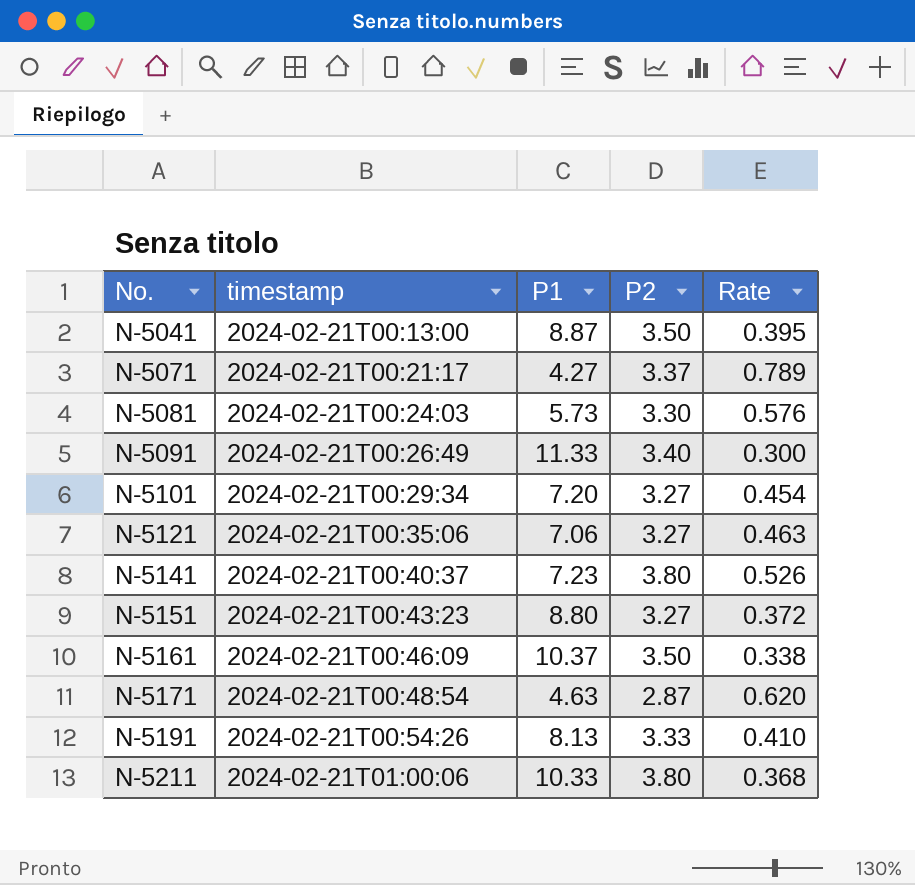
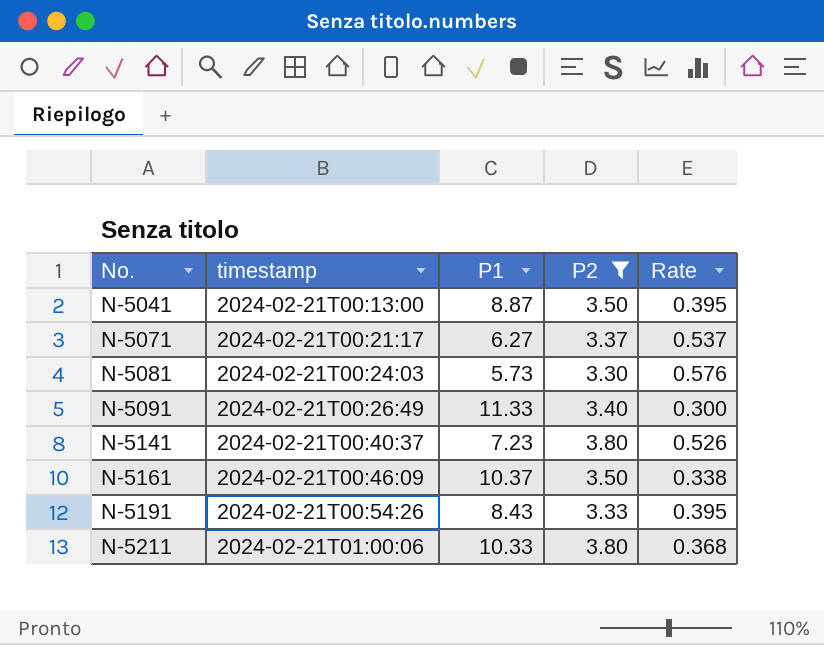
filter: none -> P2 >= 3.30
N-5071 | P1: 4.27 -> 6.27
N-5071 | Rate: 0.789 -> 0.537
N-5191 | P1: 8.13 -> 8.43
N-5191 | Rate: 0.410 -> 0.395

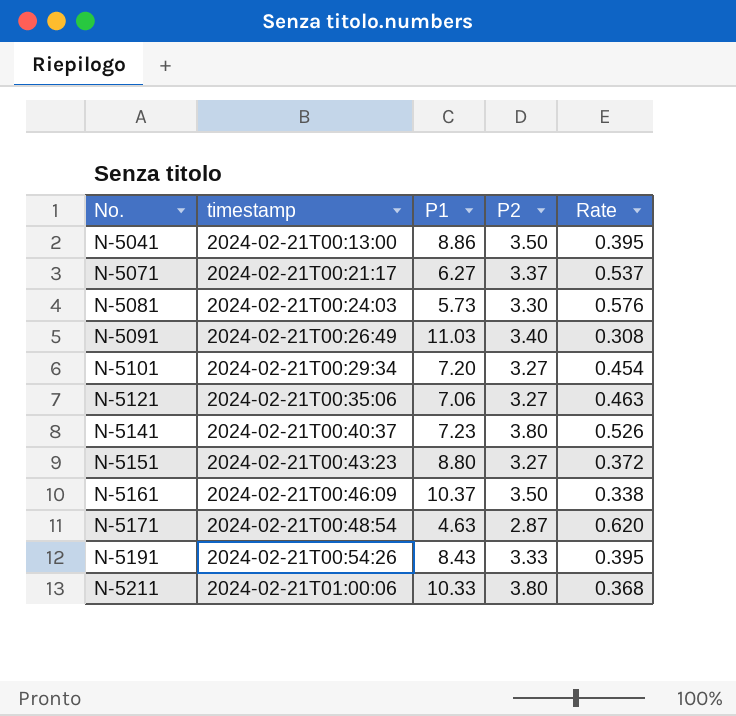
filter: P2 >= 3.30 -> none
N-5041 | P1: 8.87 -> 8.86
N-5091 | P1: 11.33 -> 11.03
N-5091 | Rate: 0.300 -> 0.308

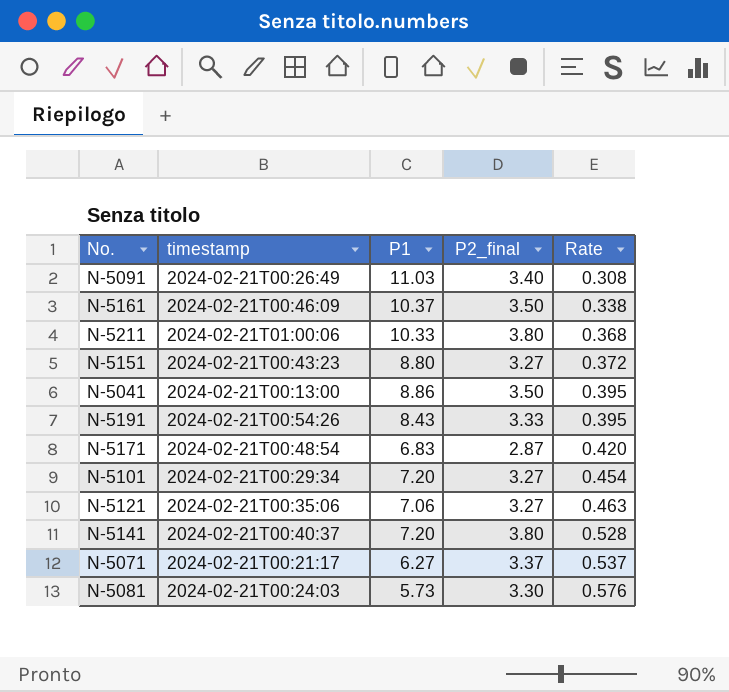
row order: No. ascending -> Rate ascending
column name: P2 -> P2_final
N-5171 | P1: 4.63 -> 6.83
N-5171 | Rate: 0.620 -> 0.420
N-5141 | P1: 7.23 -> 7.20
N-5141 | Rate: 0.526 -> 0.528

